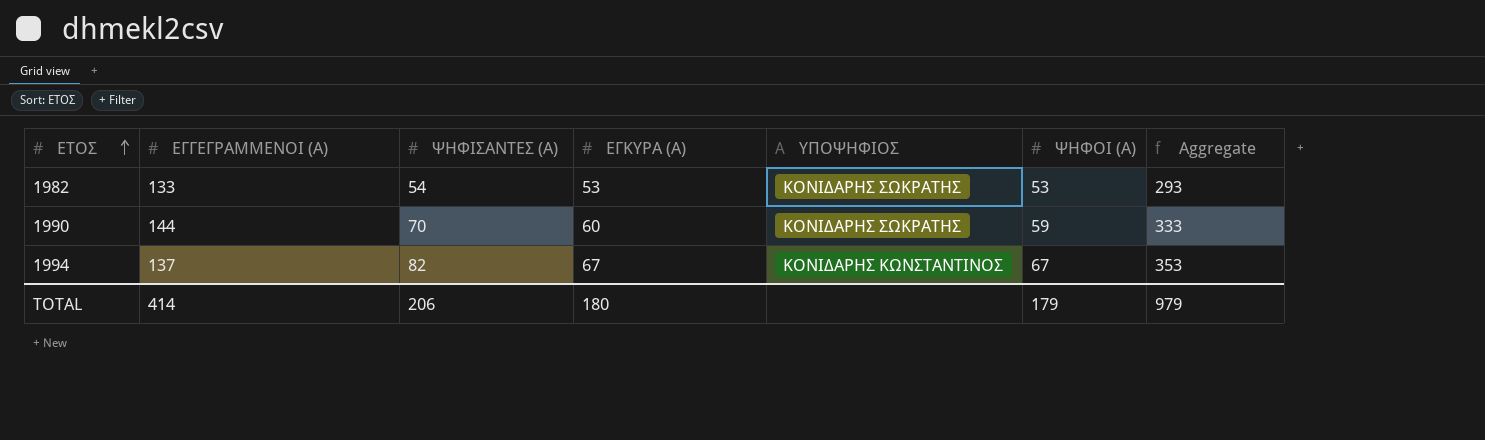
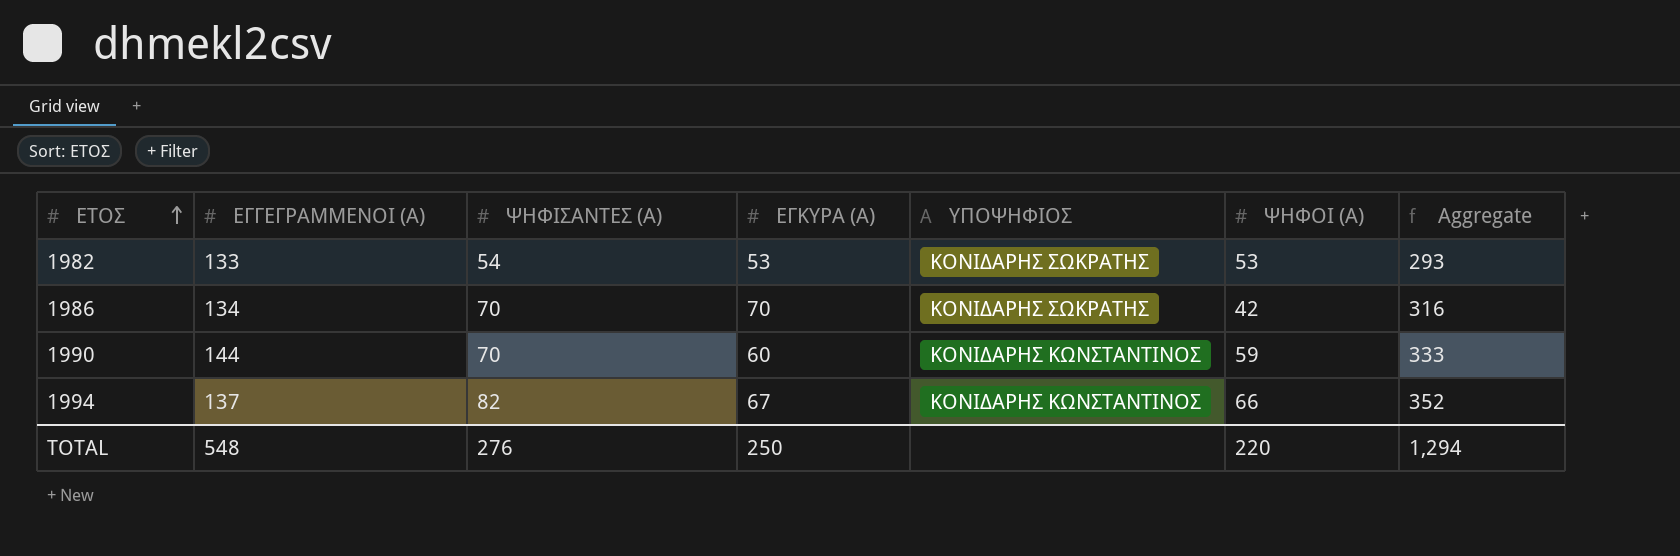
row 1986: none -> 134 | 70 | 70 | ΚΟΝΙΔΑΡΗΣ ΣΩΚΡΑΤΗΣ | 42 | 316
1990 | ΥΠΟΨΗΦΙΟΣ: ΚΟΝΙΔΑΡΗΣ ΣΩΚΡΑΤΗΣ -> ΚΟΝΙΔΑΡΗΣ ΚΩΝΣΤΑΝΤΙΝΟΣ
1994 | ΨΗΦΟΙ (Α): 67 -> 66
1994 | Aggregate: 353 -> 352
TOTAL | ΕΓΓΕΓΡΑΜΜΕΝΟΙ (Α): 414 -> 548
TOTAL | ΨΗΦΙΣΑΝΤΕΣ (Α): 206 -> 276
TOTAL | ΕΓΚΥΡΑ (Α): 180 -> 250
TOTAL | ΨΗΦΟΙ (Α): 179 -> 220
TOTAL | Aggregate: 979 -> 1,294

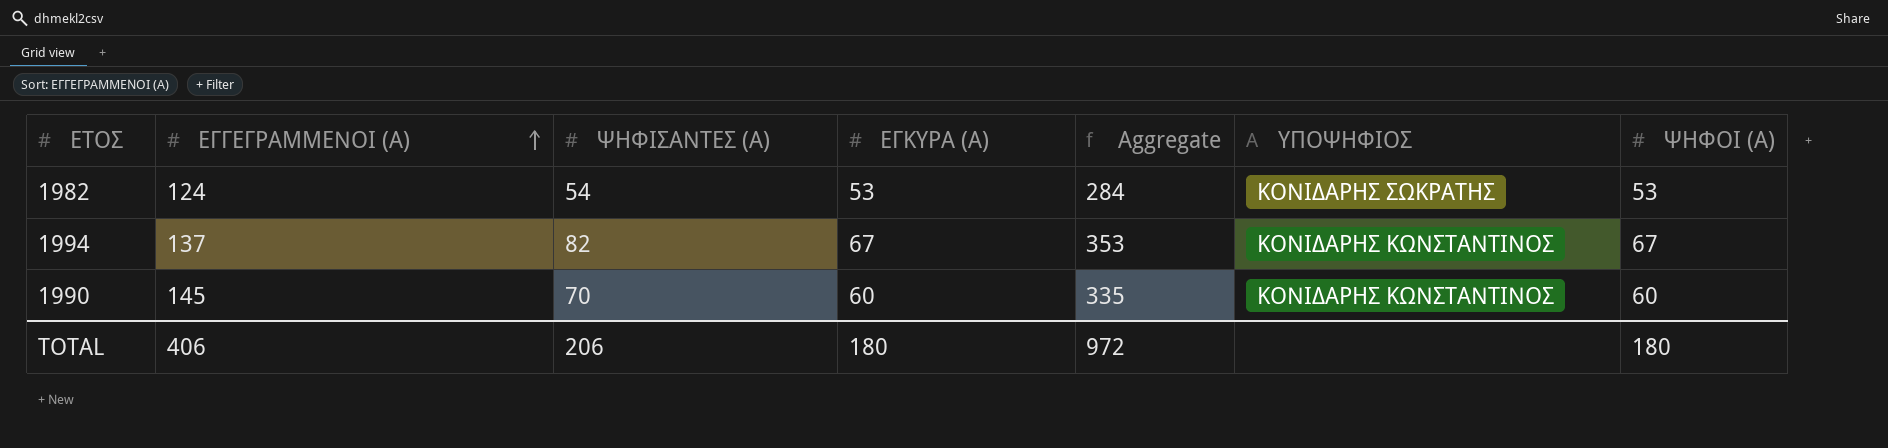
row order: ΕΤΟΣ ascending -> ΕΓΓΕΓΡΑΜΜΕΝΟΙ (Α) ascending
column Aggregate | position: 7 -> 5
row 1986: 134 | 70 | 70 | ΚΟΝΙΔΑΡΗΣ ΣΩΚΡΑΤΗΣ | 42 | 316 -> none
1982 | ΕΓΓΕΓΡΑΜΜΕΝΟΙ (Α): 133 -> 124
1982 | Aggregate: 293 -> 284
1994 | Aggregate: 352 -> 353
1994 | ΨΗΦΟΙ (Α): 66 -> 67
1990 | ΕΓΓΕΓΡΑΜΜΕΝΟΙ (Α): 144 -> 145
1990 | Aggregate: 333 -> 335
1990 | ΨΗΦΟΙ (Α): 59 -> 60
TOTAL | ΕΓΓΕΓΡΑΜΜΕΝΟΙ (Α): 548 -> 406
TOTAL | ΨΗΦΙΣΑΝΤΕΣ (Α): 276 -> 206
TOTAL | ΕΓΚΥΡΑ (Α): 250 -> 180
TOTAL | Aggregate: 1,294 -> 972
TOTAL | ΨΗΦΟΙ (Α): 220 -> 180

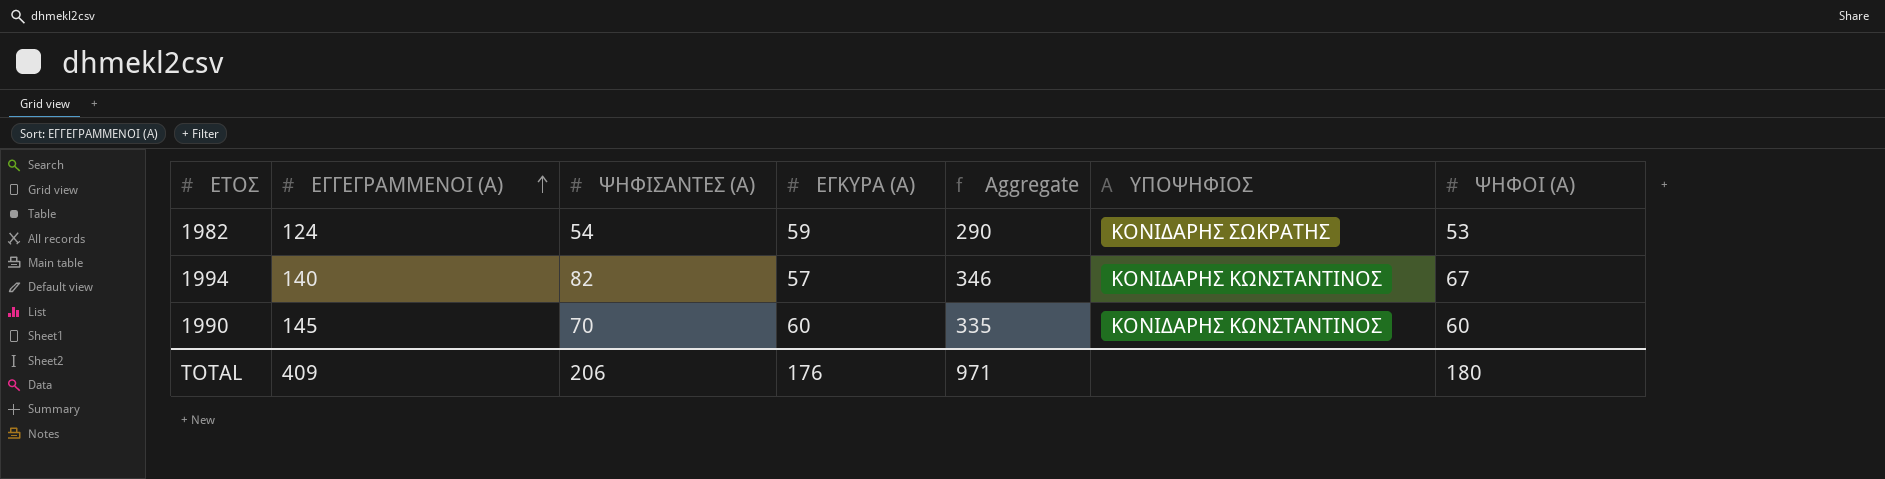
1982 | ΕΓΚΥΡΑ (Α): 53 -> 59
1982 | Aggregate: 284 -> 290
1994 | ΕΓΓΕΓΡΑΜΜΕΝΟΙ (Α): 137 -> 140
1994 | ΕΓΚΥΡΑ (Α): 67 -> 57
1994 | Aggregate: 353 -> 346
TOTAL | ΕΓΓΕΓΡΑΜΜΕΝΟΙ (Α): 406 -> 409
TOTAL | ΕΓΚΥΡΑ (Α): 180 -> 176
TOTAL | Aggregate: 972 -> 971

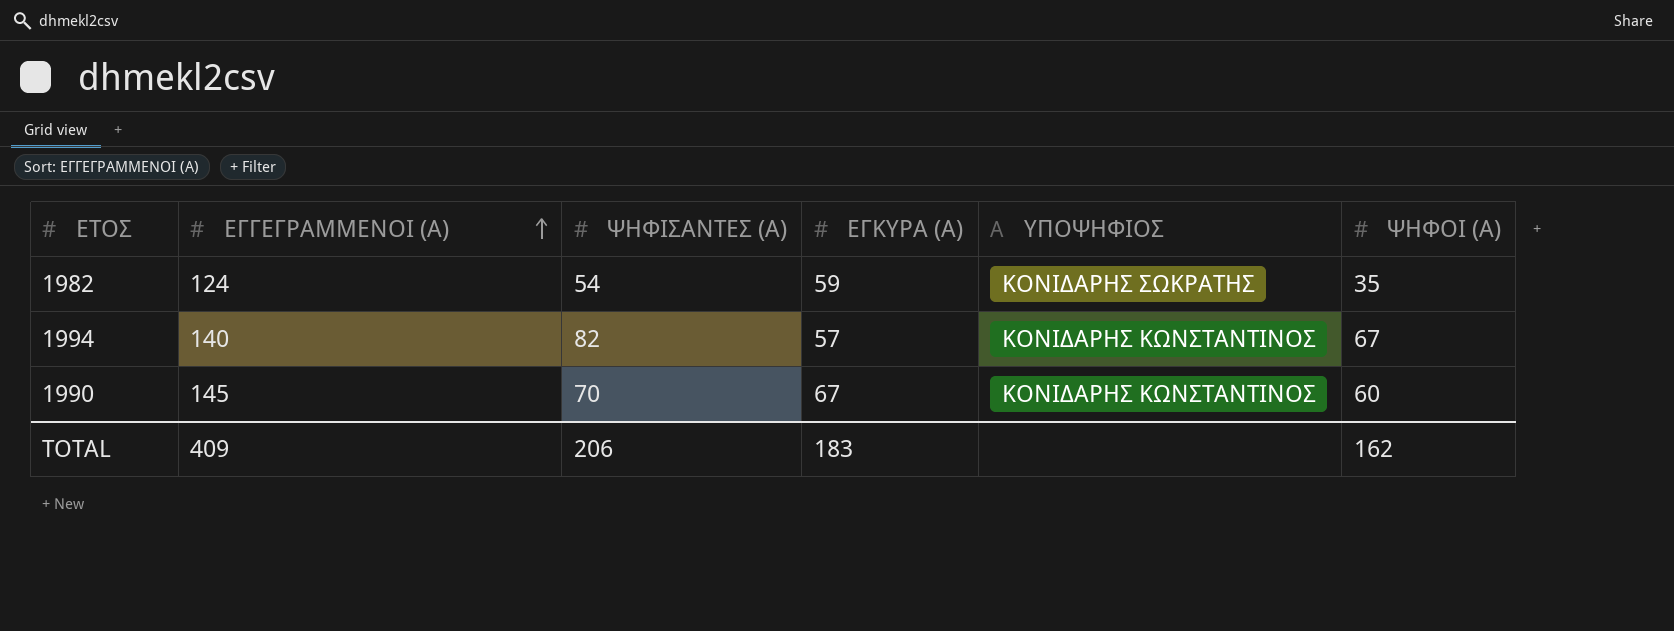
column Aggregate | formula: [ΕΓΓΕΓΡΑΜΜΕΝΟΙ (Α)] + [ΨΗΦΙΣΑΝΤΕΣ (Α)] + [ΕΓΚΥΡΑ (Α)] + [ΨΗΦΟΙ (Α)] -> none
1982 | ΨΗΦΟΙ (Α): 53 -> 35
1990 | ΕΓΚΥΡΑ (Α): 60 -> 67
TOTAL | ΕΓΚΥΡΑ (Α): 176 -> 183
TOTAL | ΨΗΦΟΙ (Α): 180 -> 162

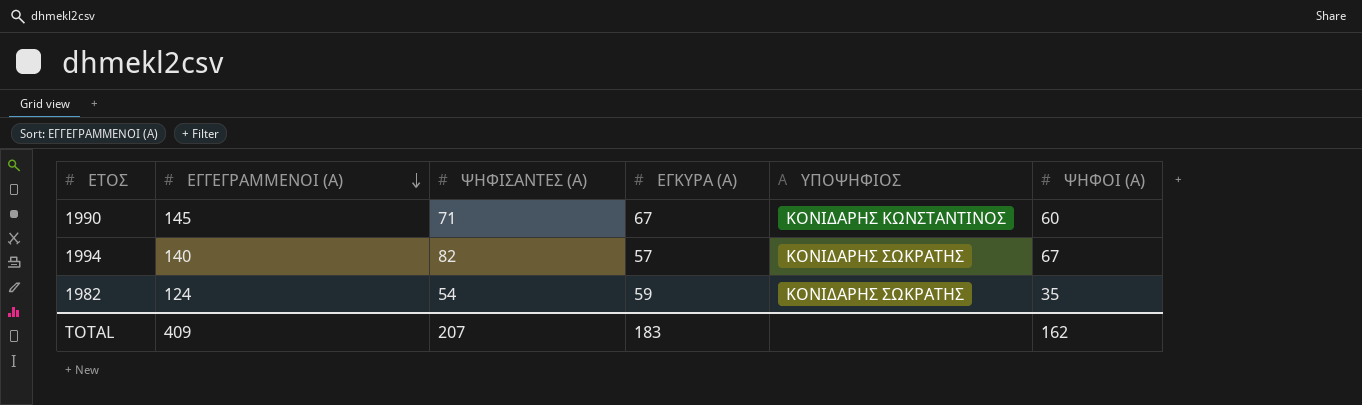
row order: ΕΓΓΕΓΡΑΜΜΕΝΟΙ (Α) ascending -> ΕΓΓΕΓΡΑΜΜΕΝΟΙ (Α) descending
1990 | ΨΗΦΙΣΑΝΤΕΣ (Α): 70 -> 71
1994 | ΥΠΟΨΗΦΙΟΣ: ΚΟΝΙΔΑΡΗΣ ΚΩΝΣΤΑΝΤΙΝΟΣ -> ΚΟΝΙΔΑΡΗΣ ΣΩΚΡΑΤΗΣ
TOTAL | ΨΗΦΙΣΑΝΤΕΣ (Α): 206 -> 207

